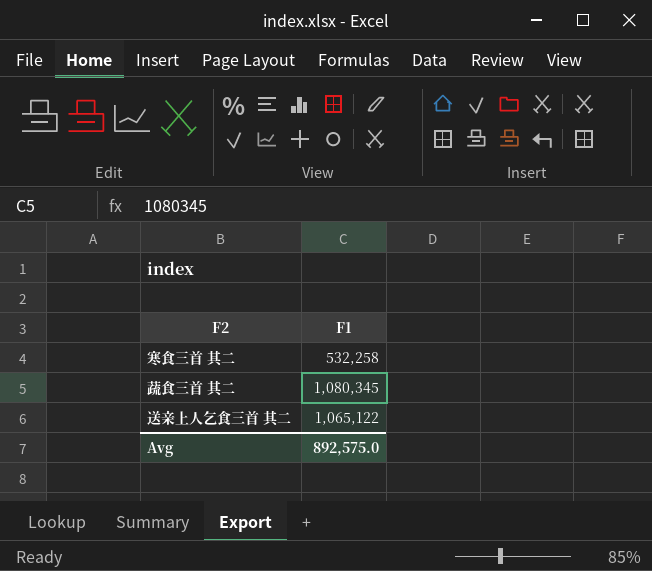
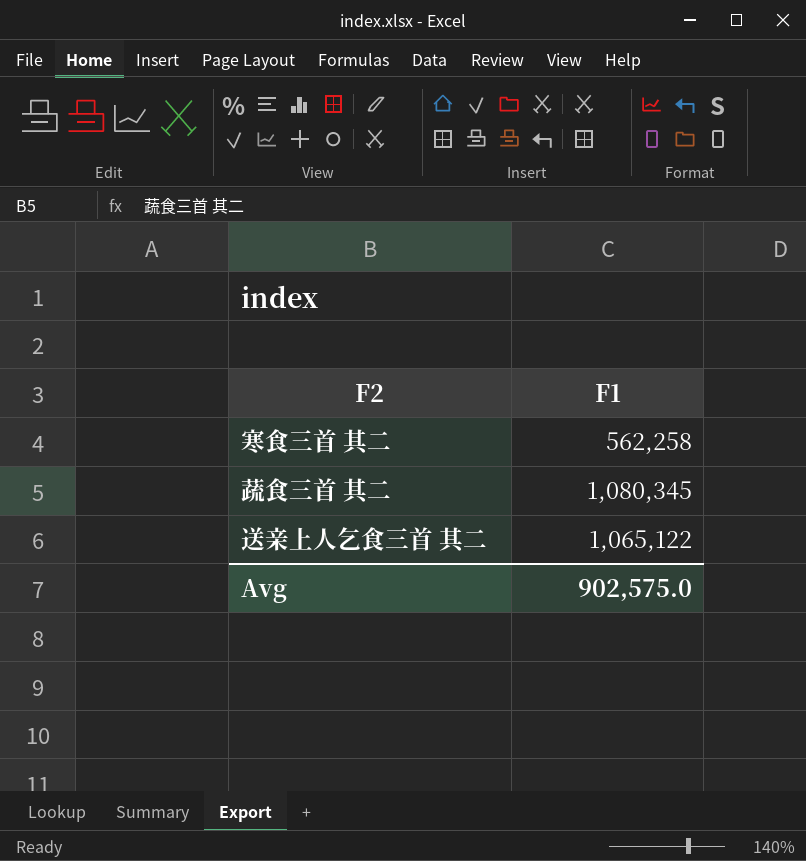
寒食三首 其二 | F1: 532,258 -> 562,258
Avg | F1: 892,575.0 -> 902,575.0

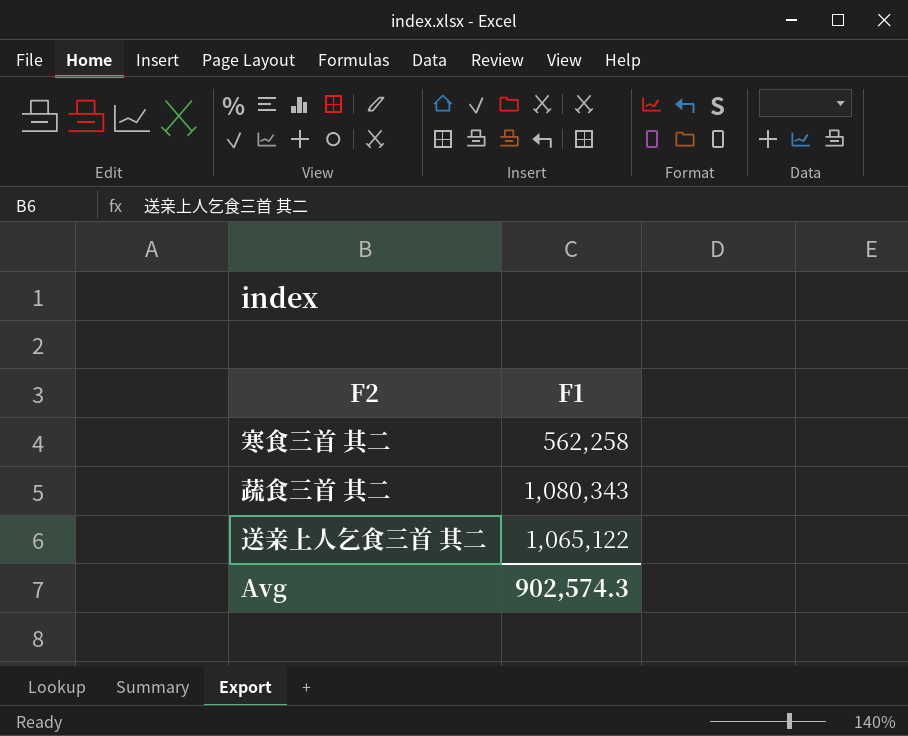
蔬食三首 其二 | F1: 1,080,345 -> 1,080,343
Avg | F1: 902,575.0 -> 902,574.3

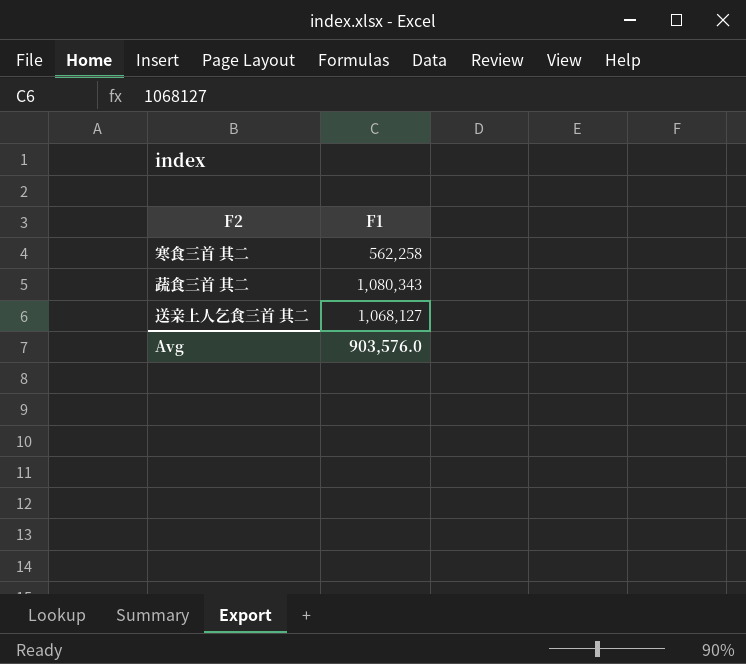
送亲上人乞食三首 其二 | F1: 1,065,122 -> 1,068,127
Avg | F1: 902,574.3 -> 903,576.0

